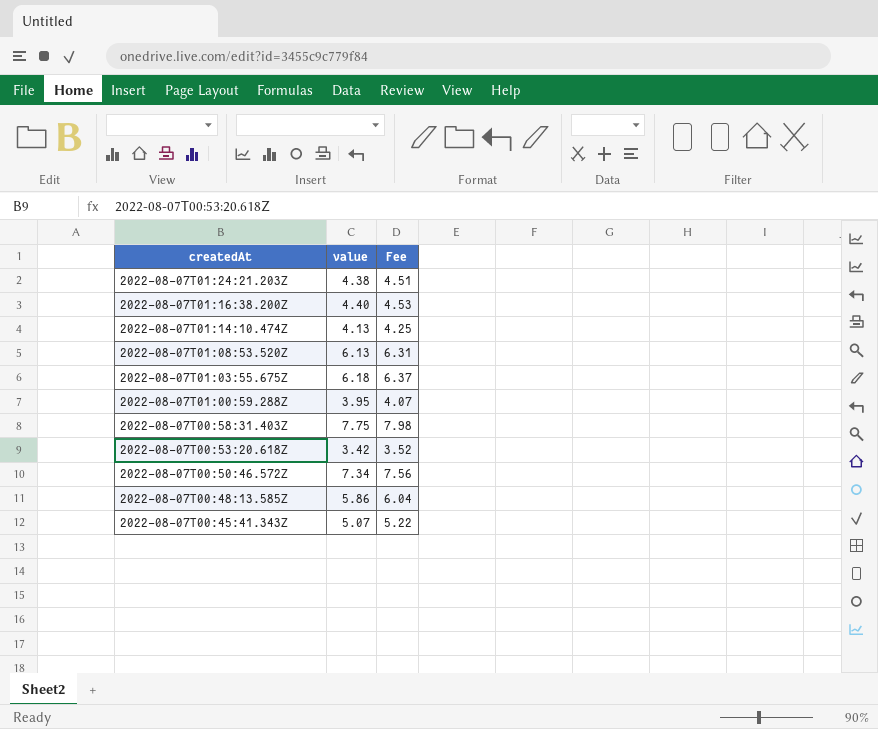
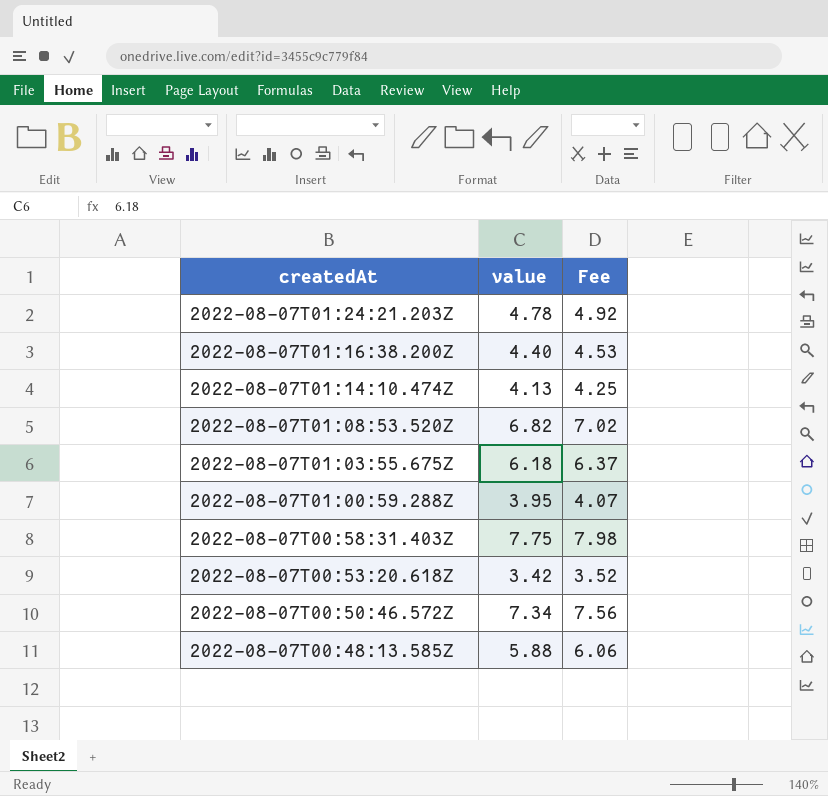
row 2022-08-07T00:45:41.343Z: 5.07 | 5.22 -> none
2022-08-07T01:24:21.203Z | value: 4.38 -> 4.78
2022-08-07T01:24:21.203Z | Fee: 4.51 -> 4.92
2022-08-07T01:08:53.520Z | value: 6.13 -> 6.82
2022-08-07T01:08:53.520Z | Fee: 6.31 -> 7.02
2022-08-07T00:48:13.585Z | value: 5.86 -> 5.88
2022-08-07T00:48:13.585Z | Fee: 6.04 -> 6.06

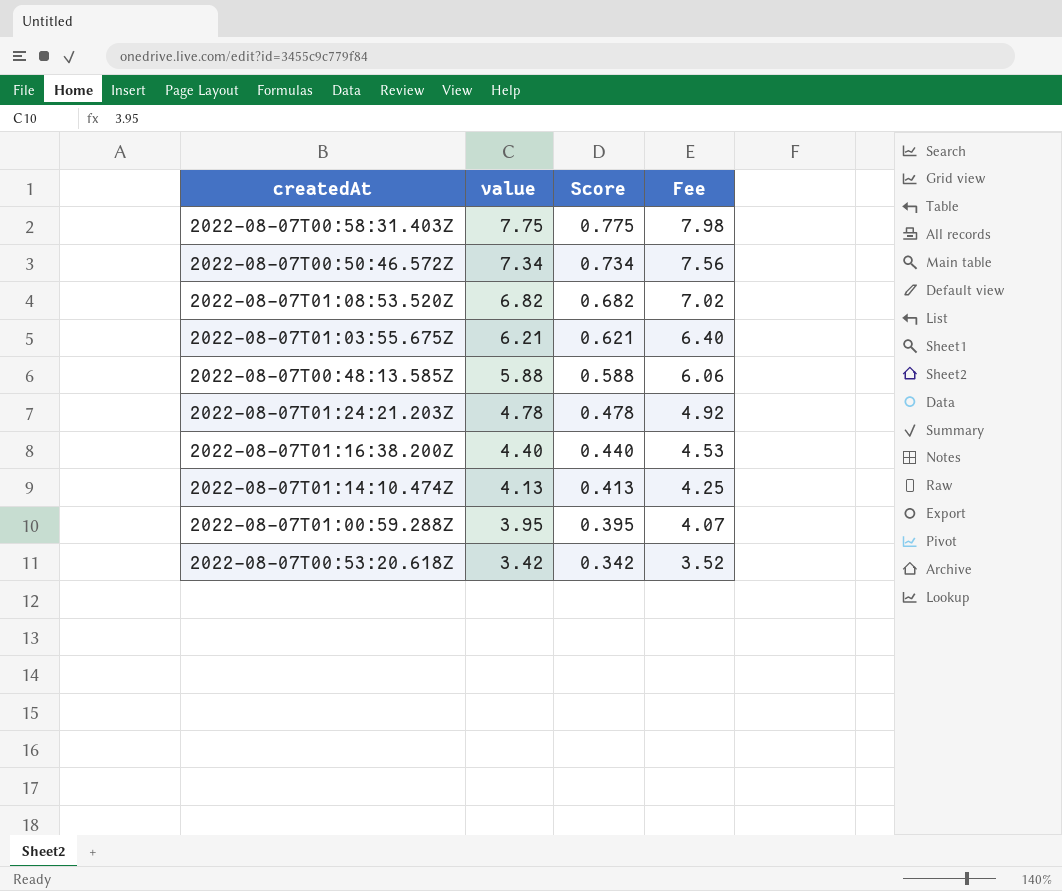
row order: createdAt descending -> value descending
column Score | formula: none -> [value] * 0.1
2022-08-07T01:03:55.675Z | value: 6.18 -> 6.21
2022-08-07T01:03:55.675Z | Fee: 6.37 -> 6.40

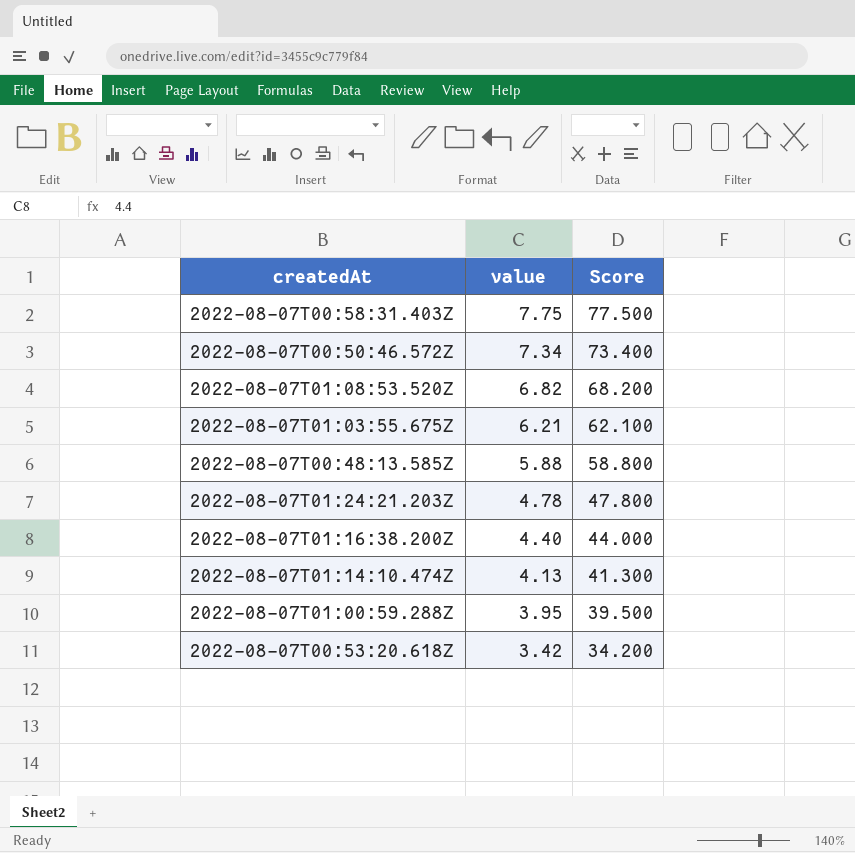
column Fee | formula: [value] * 1.03 -> none
column Score | formula: [value] * 0.1 -> [value] * 10

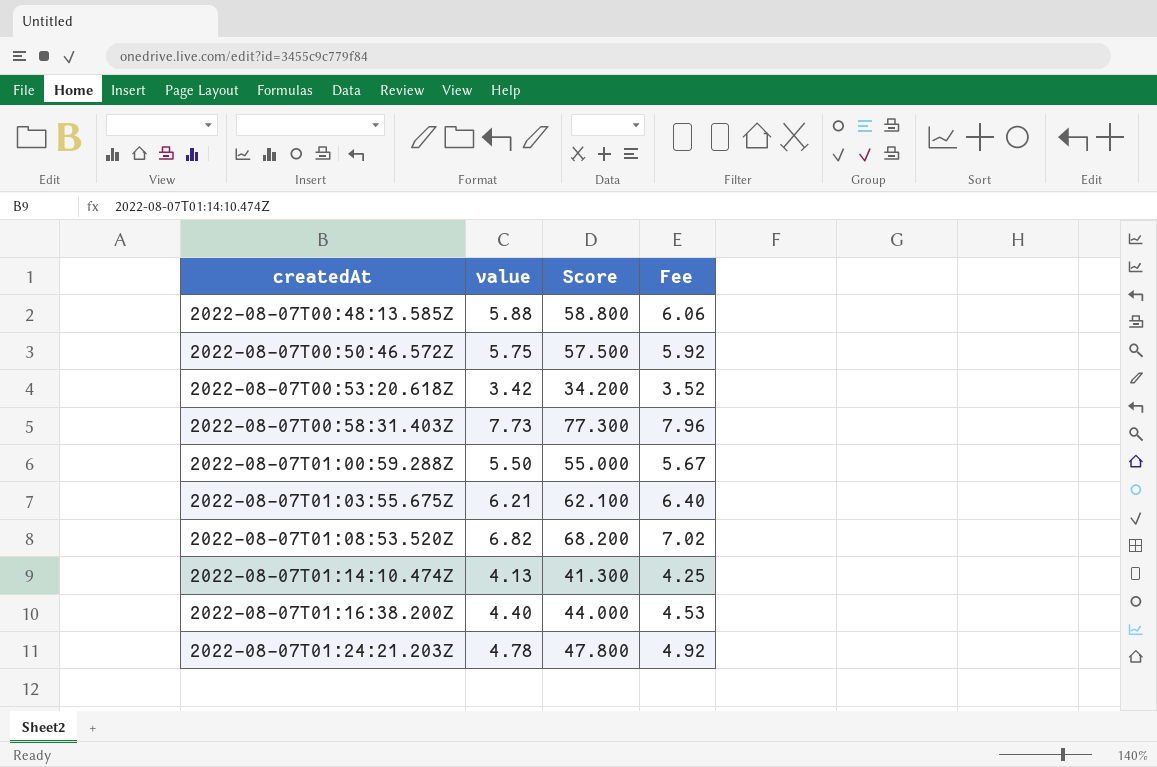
row order: value descending -> createdAt ascending
column Fee | formula: none -> [value] * 1.03
2022-08-07T00:50:46.572Z | value: 7.34 -> 5.75
2022-08-07T00:50:46.572Z | Score: 73.400 -> 57.500
2022-08-07T00:58:31.403Z | value: 7.75 -> 7.73
2022-08-07T00:58:31.403Z | Score: 77.500 -> 77.300
2022-08-07T01:00:59.288Z | value: 3.95 -> 5.50
2022-08-07T01:00:59.288Z | Score: 39.500 -> 55.000

